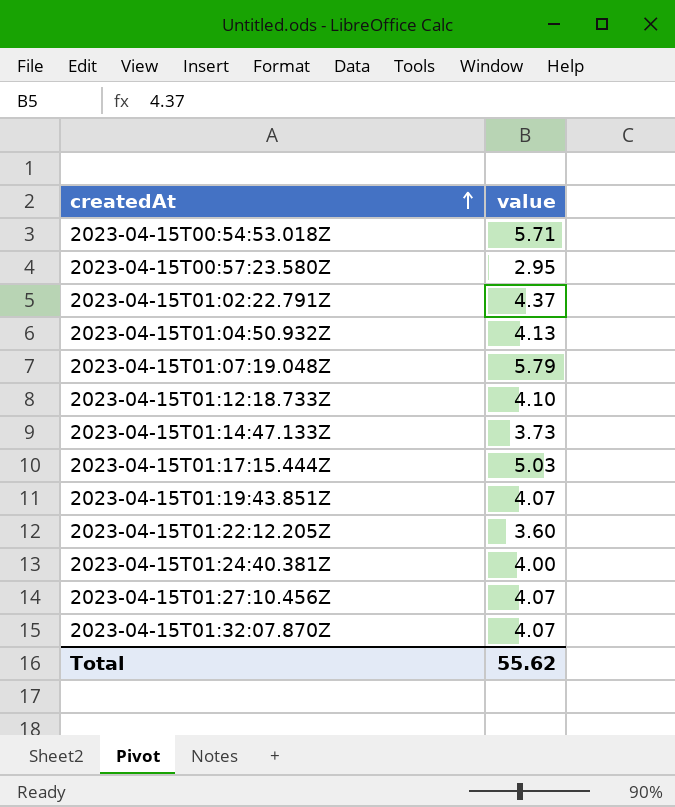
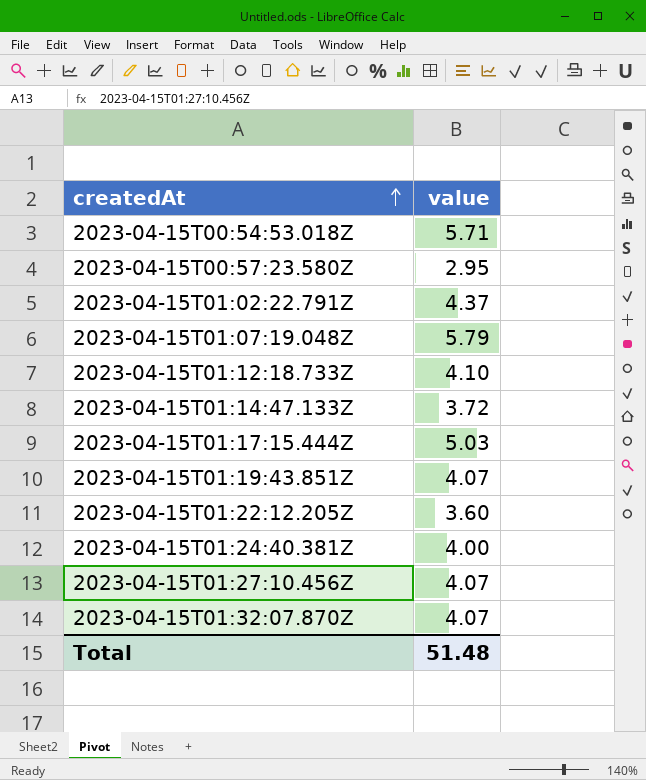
row 2023-04-15T01:04:50.932Z: 4.13 -> none
2023-04-15T01:14:47.133Z | value: 3.73 -> 3.72
Total | value: 55.62 -> 51.48

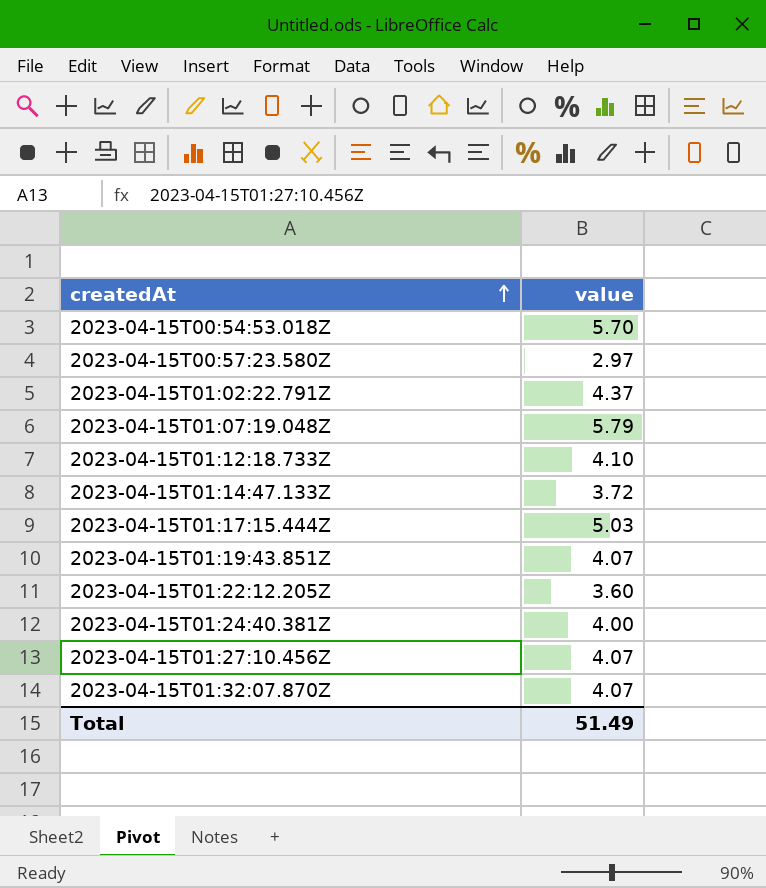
2023-04-15T00:54:53.018Z | value: 5.71 -> 5.70
2023-04-15T00:57:23.580Z | value: 2.95 -> 2.97
Total | value: 51.48 -> 51.49

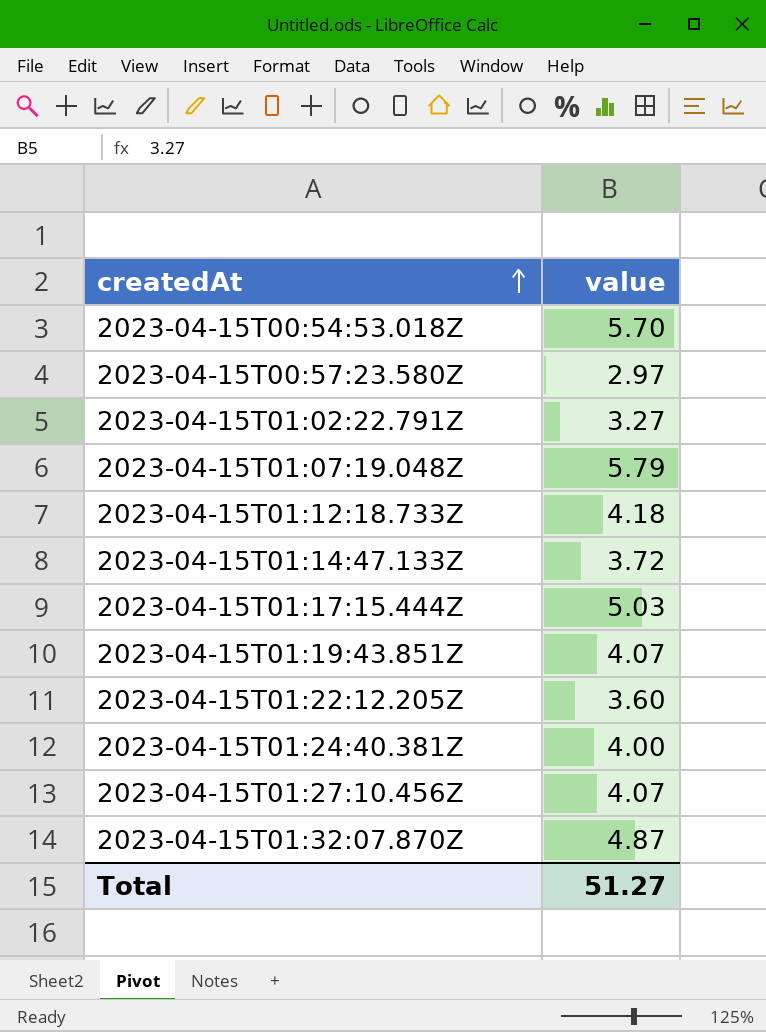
2023-04-15T01:02:22.791Z | value: 4.37 -> 3.27
2023-04-15T01:12:18.733Z | value: 4.10 -> 4.18
2023-04-15T01:32:07.870Z | value: 4.07 -> 4.87
Total | value: 51.49 -> 51.27

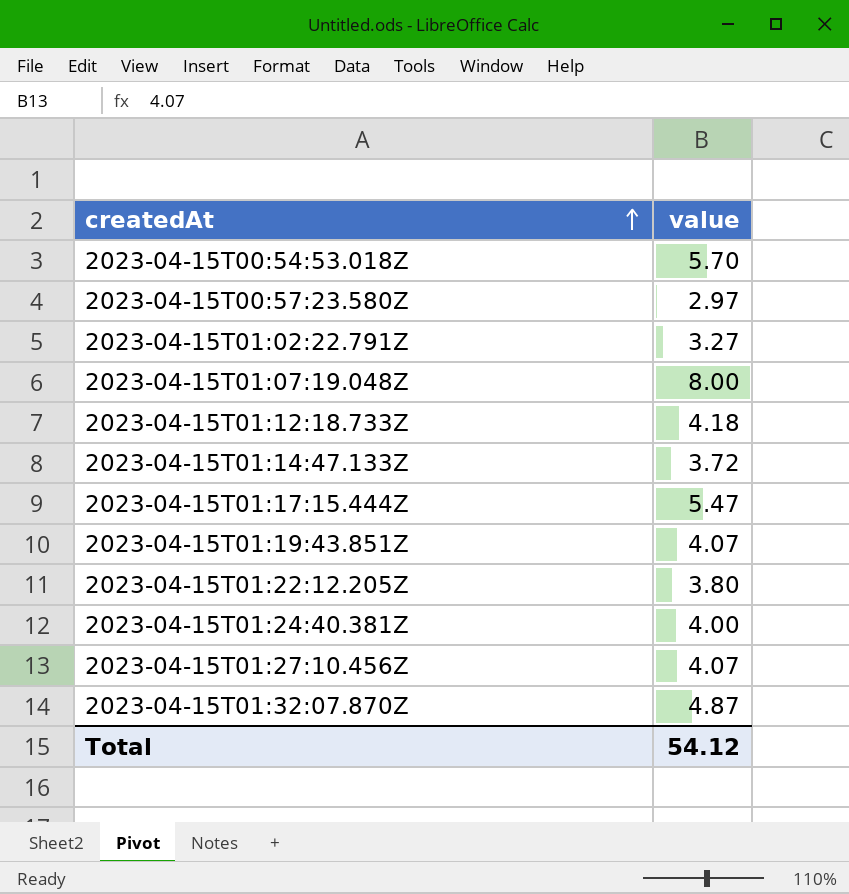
2023-04-15T01:07:19.048Z | value: 5.79 -> 8.00
2023-04-15T01:17:15.444Z | value: 5.03 -> 5.47
2023-04-15T01:22:12.205Z | value: 3.60 -> 3.80
Total | value: 51.27 -> 54.12

